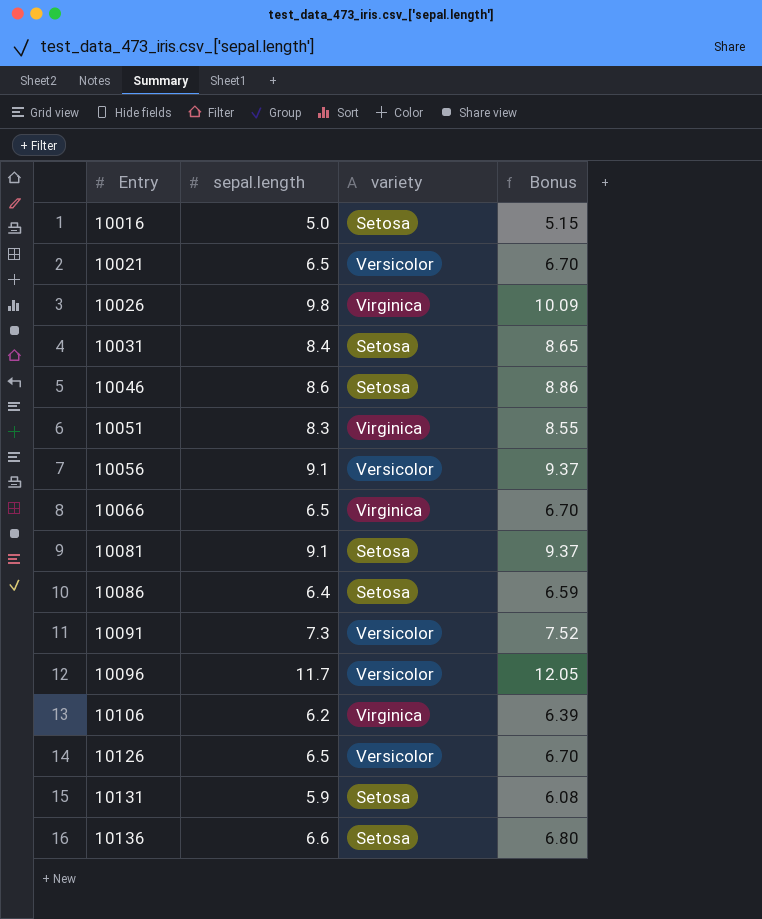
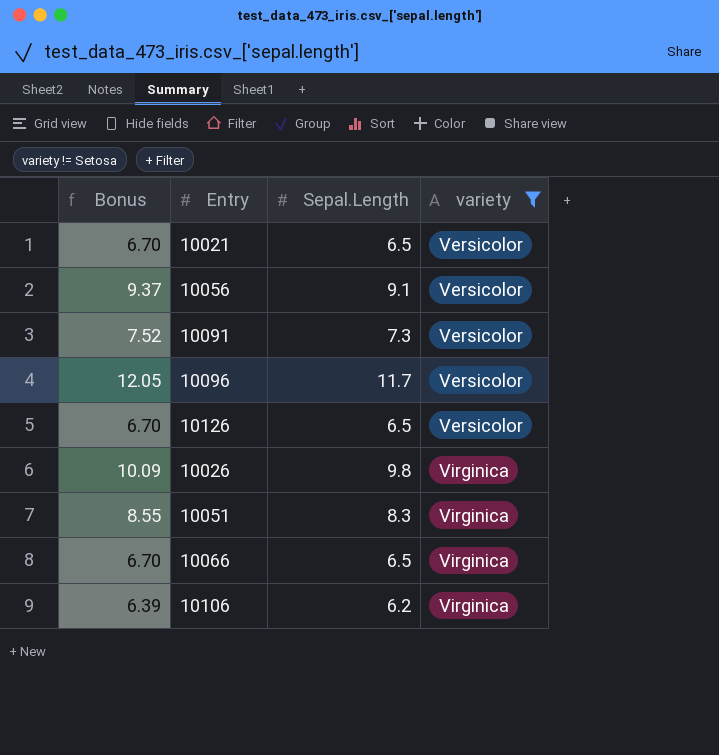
filter: none -> variety != Setosa
row order: Entry ascending -> variety ascending
column Bonus | position: 4 -> 1
column name: sepal.length -> Sepal.Length

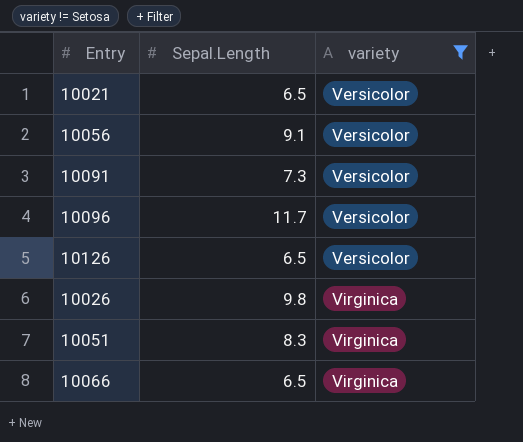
column Bonus | formula: [Sepal.Length] * 1.03 -> none
row 10106: 6.39 | 6.2 | Virginica -> none

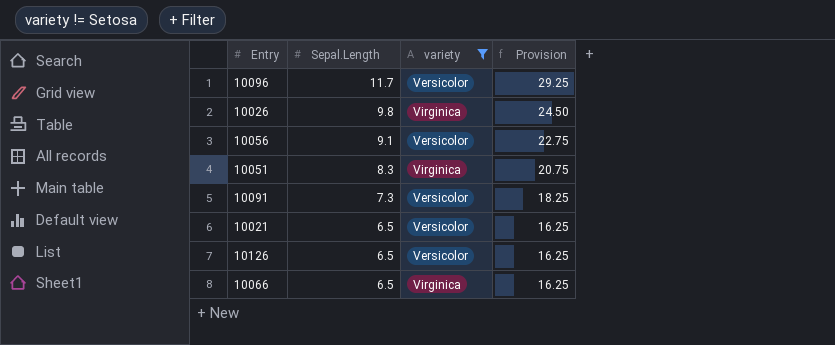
row order: variety ascending -> Sepal.Length descending
column Provision | formula: none -> [Sepal.Length] * 2.5

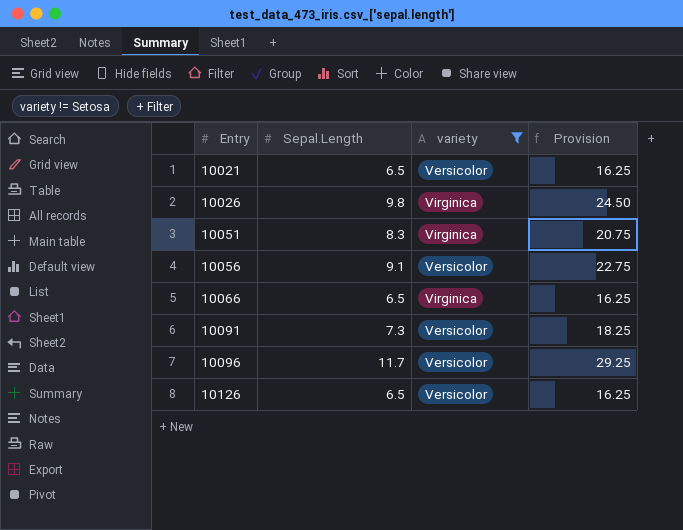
row order: Sepal.Length descending -> Entry ascending

